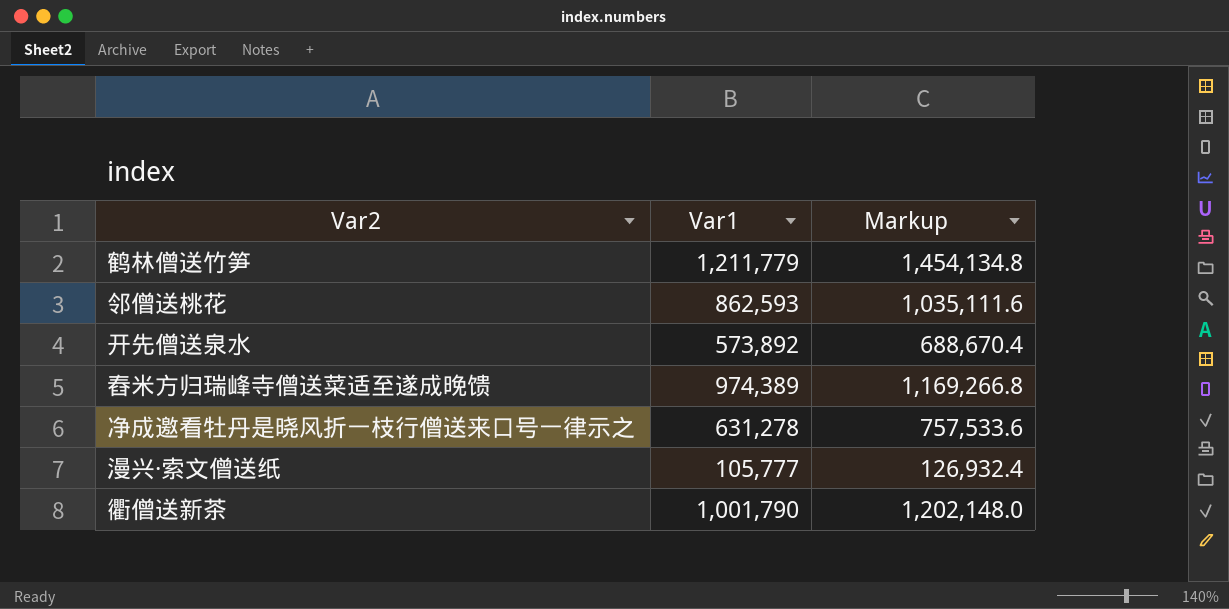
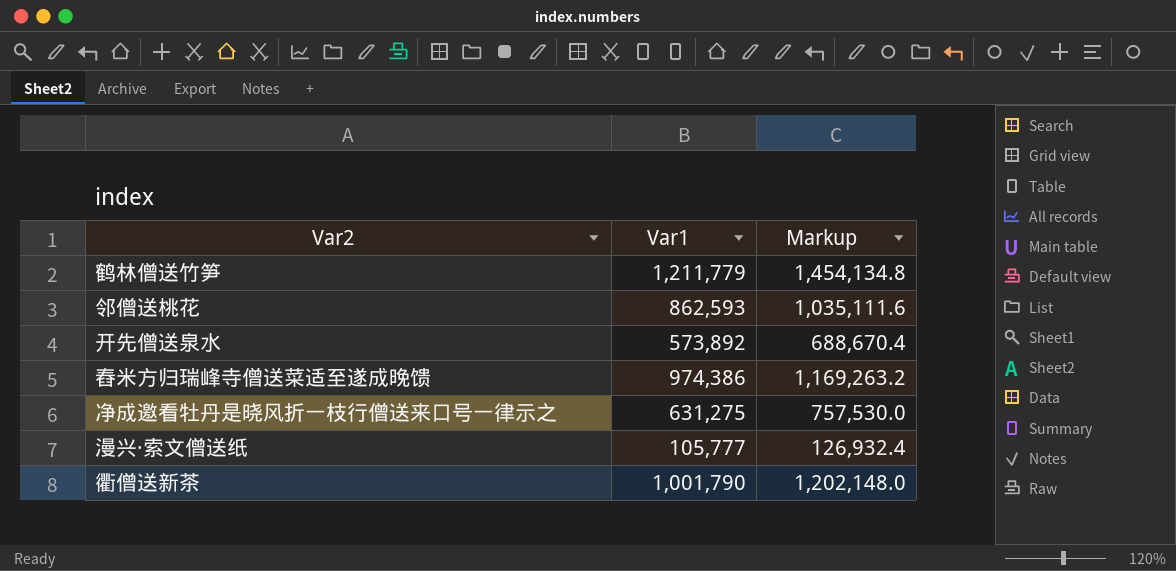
舂米方归瑞峰寺僧送菜适至遂成晚馈 | Var1: 974,389 -> 974,386
舂米方归瑞峰寺僧送菜适至遂成晚馈 | Markup: 1,169,266.8 -> 1,169,263.2
净成邀看牡丹是晓风折一枝行僧送来口号一律示之 | Var1: 631,278 -> 631,275
净成邀看牡丹是晓风折一枝行僧送来口号一律示之 | Markup: 757,533.6 -> 757,530.0

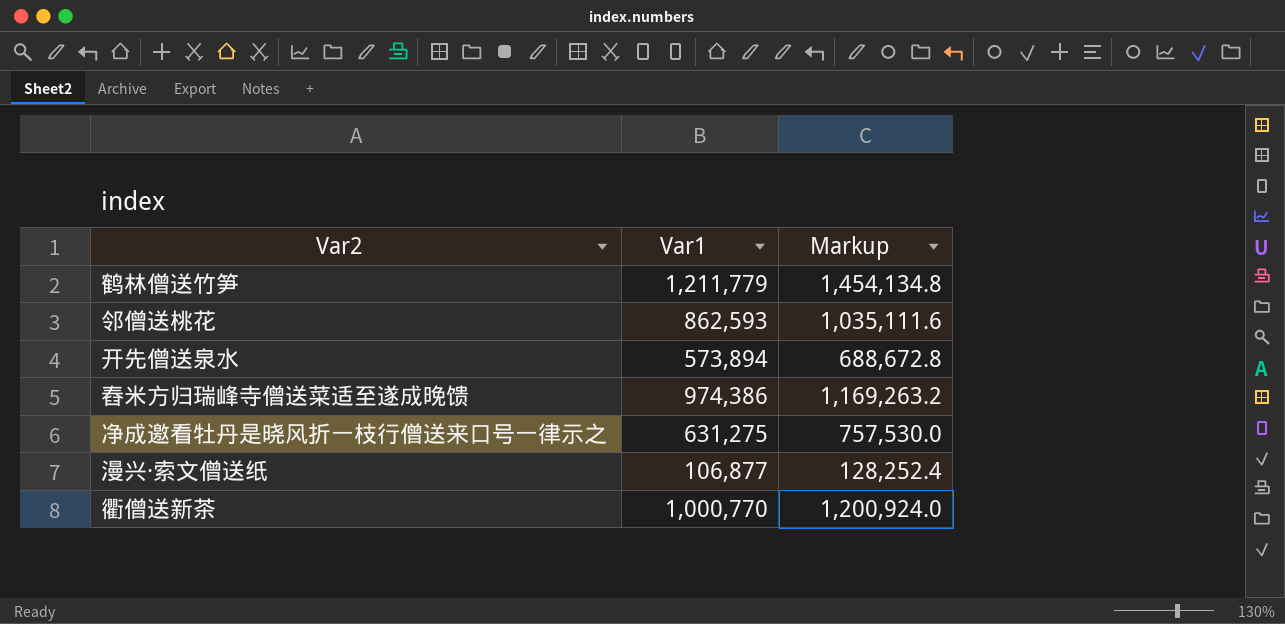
开先僧送泉水 | Var1: 573,892 -> 573,894
开先僧送泉水 | Markup: 688,670.4 -> 688,672.8
漫兴·索文僧送纸 | Var1: 105,777 -> 106,877
漫兴·索文僧送纸 | Markup: 126,932.4 -> 128,252.4
衢僧送新茶 | Var1: 1,001,790 -> 1,000,770
衢僧送新茶 | Markup: 1,202,148.0 -> 1,200,924.0

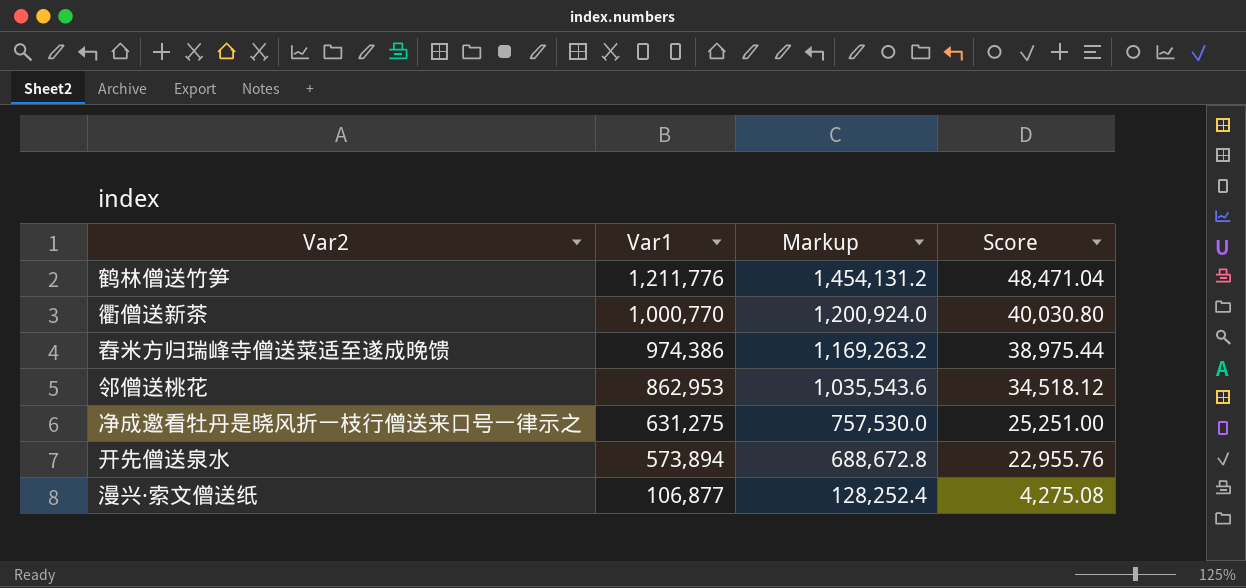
row order: none -> Var1 descending
column Score | formula: none -> [Var1] * 0.04
鹤林僧送竹笋 | Var1: 1,211,779 -> 1,211,776
鹤林僧送竹笋 | Markup: 1,454,134.8 -> 1,454,131.2
邻僧送桃花 | Var1: 862,593 -> 862,953
邻僧送桃花 | Markup: 1,035,111.6 -> 1,035,543.6

